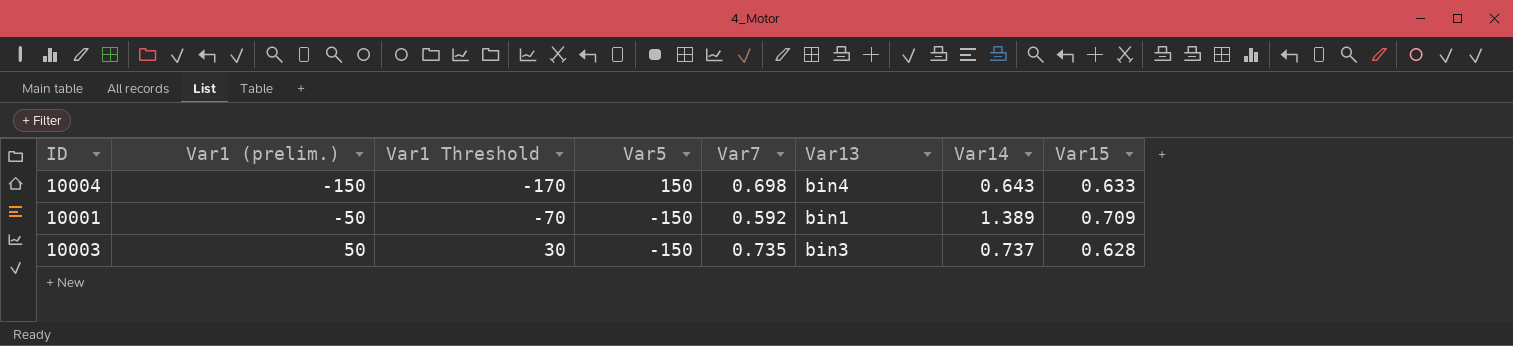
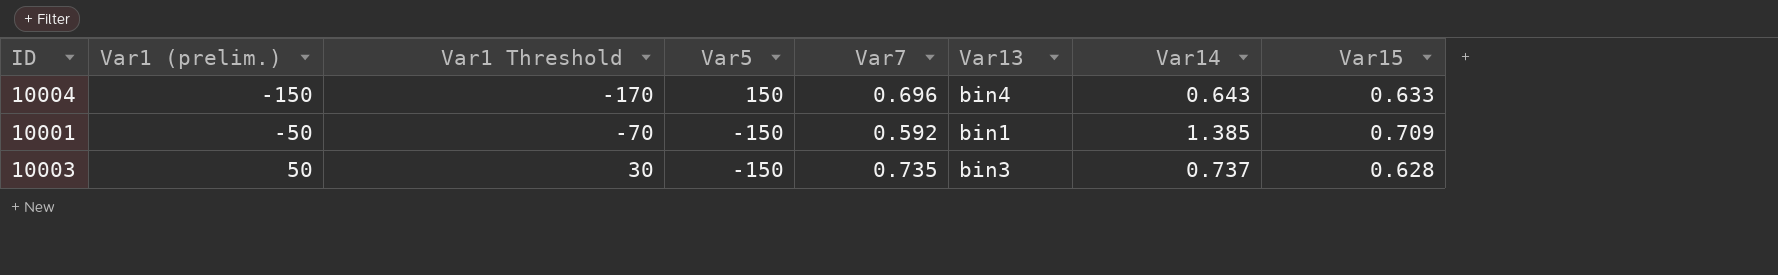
10004 | Var7: 0.698 -> 0.696
10001 | Var14: 1.389 -> 1.385

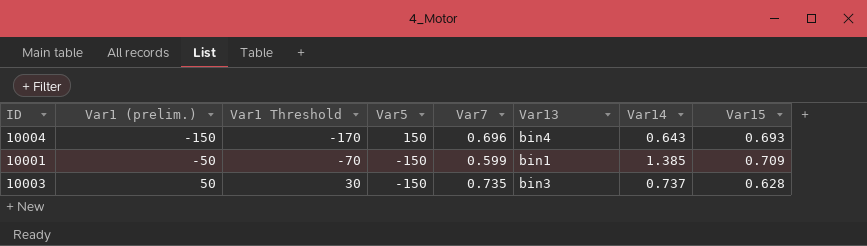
10004 | Var15: 0.633 -> 0.693
10001 | Var7: 0.592 -> 0.599

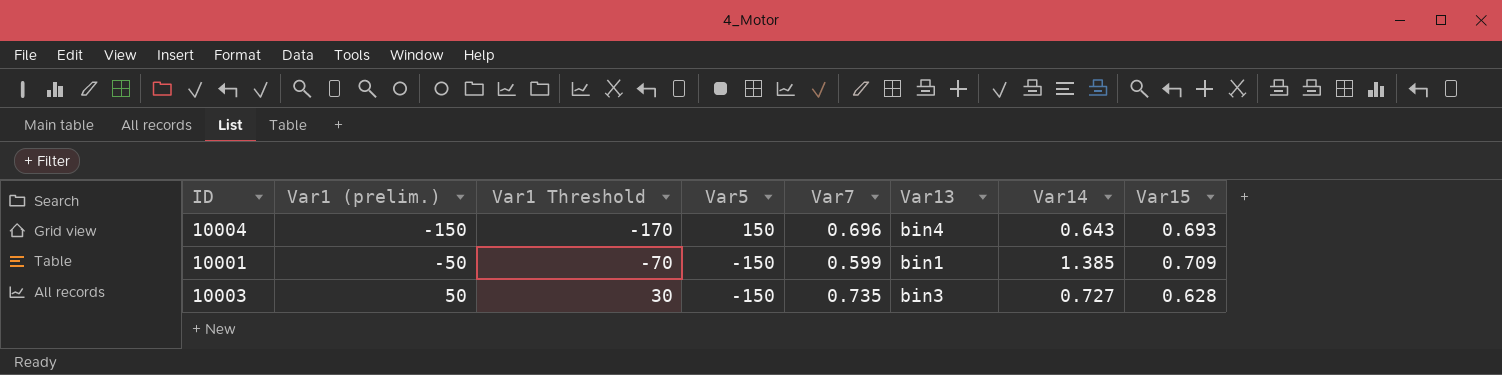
10003 | Var14: 0.737 -> 0.727

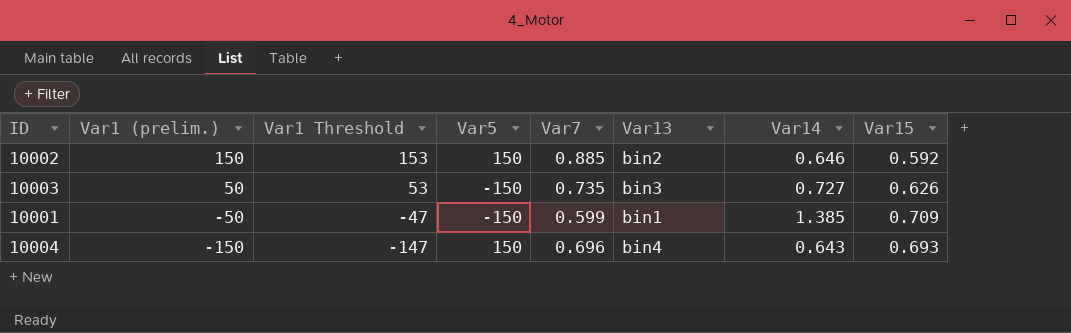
row order: Var1 (prelim.) ascending -> Var1 (prelim.) descending
column Var1 Threshold | formula: [Var1 (prelim.)] - 20 -> [Var1 (prelim.)] + 3
row 10002: none -> 150 | 153 | 150 | 0.885 | bin2 | 0.646 | 0.592
10003 | Var15: 0.628 -> 0.626

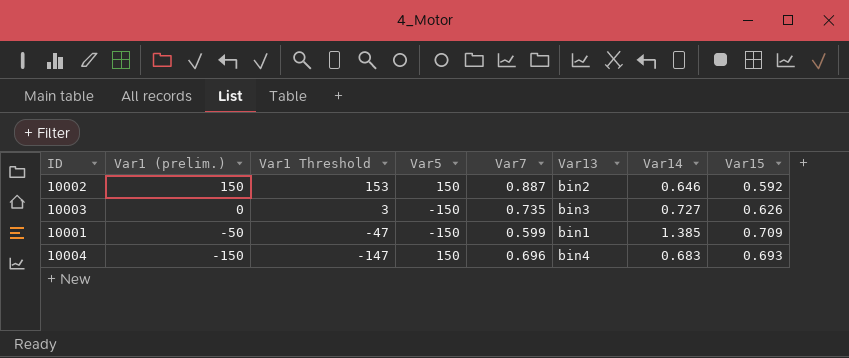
10002 | Var7: 0.885 -> 0.887
10003 | Var1 (prelim.): 50 -> 0
10003 | Var1 Threshold: 53 -> 3
10004 | Var14: 0.643 -> 0.683

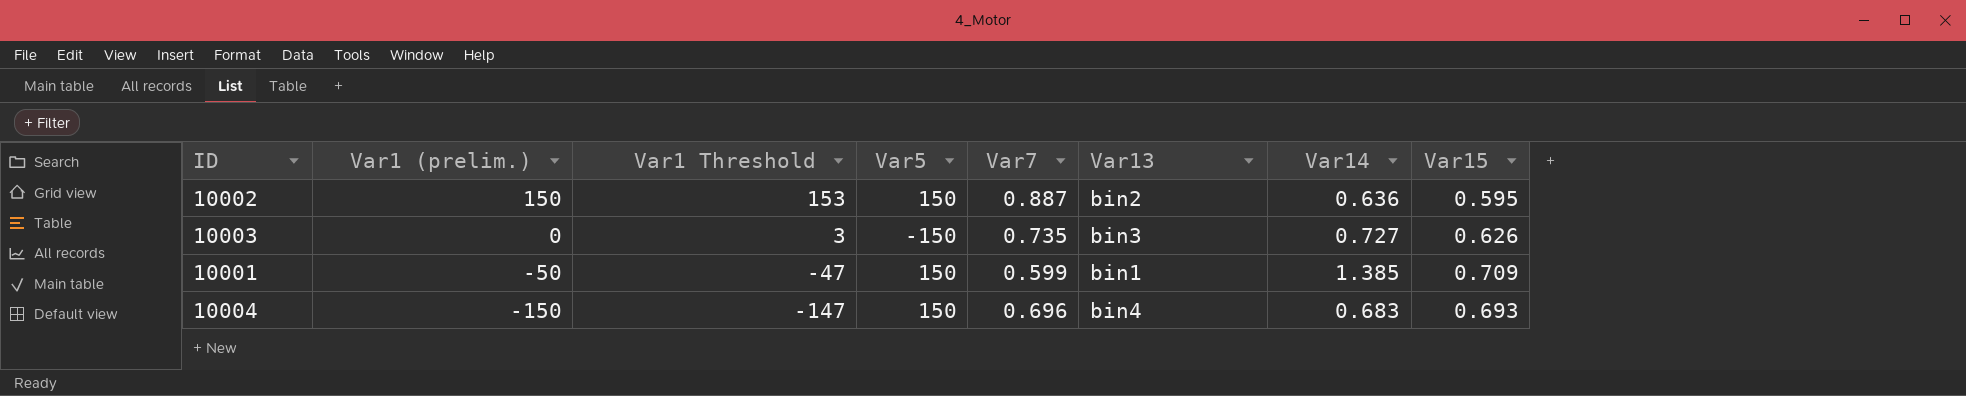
10002 | Var14: 0.646 -> 0.636
10002 | Var15: 0.592 -> 0.595
10001 | Var5: -150 -> 150

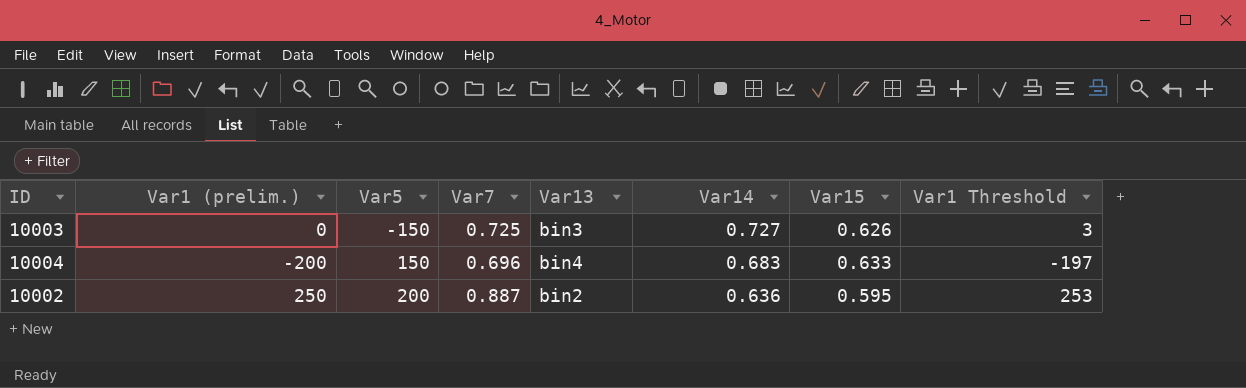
row order: Var1 (prelim.) descending -> Var5 ascending
column Var1 Threshold | position: 3 -> 8
row 10001: -50 | -47 | 150 | 0.599 | bin1 | 1.385 | 0.709 -> none
10003 | Var7: 0.735 -> 0.725
10004 | Var1 (prelim.): -150 -> -200
10004 | Var15: 0.693 -> 0.633
10004 | Var1 Threshold: -147 -> -197
10002 | Var1 (prelim.): 150 -> 250
10002 | Var5: 150 -> 200
10002 | Var1 Threshold: 153 -> 253

